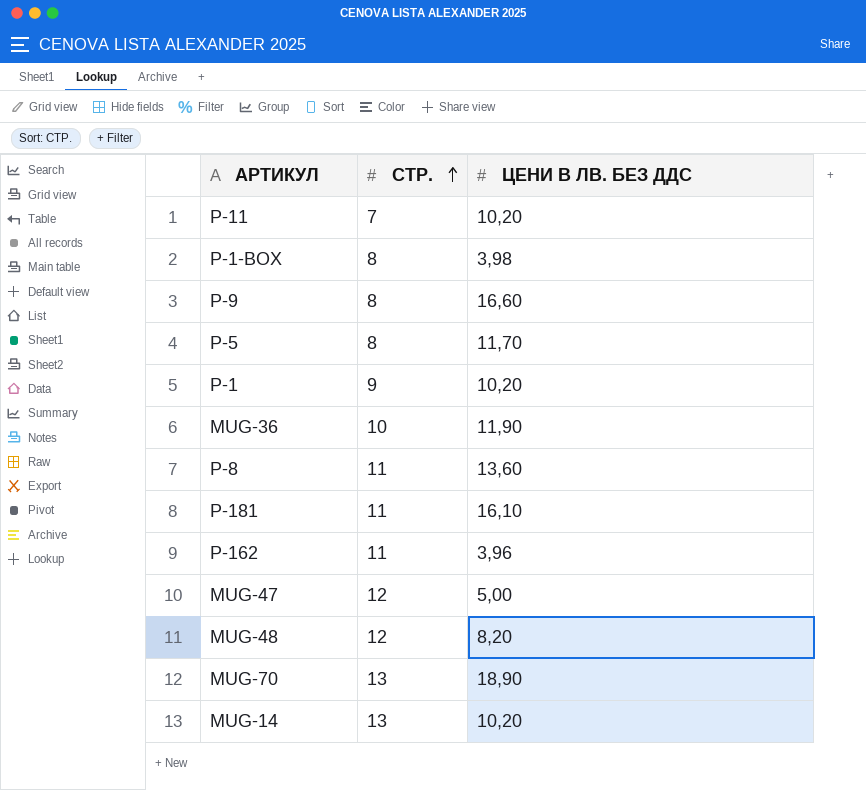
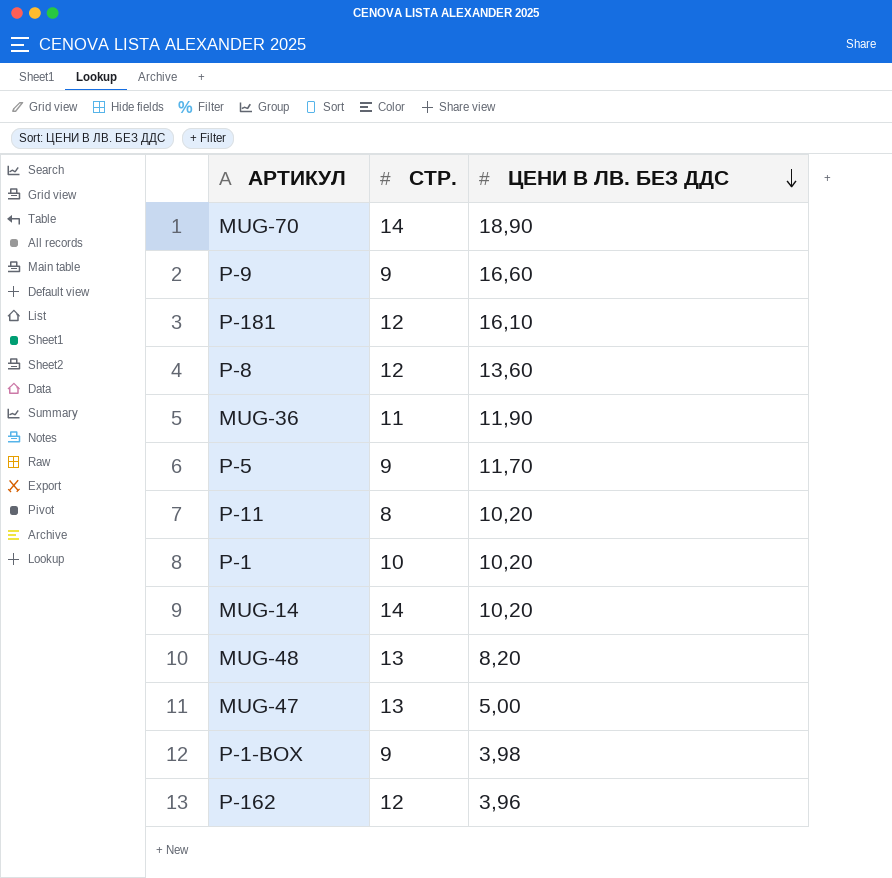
row order: СТР. ascending -> ЦЕНИ В ЛВ. БЕЗ ДДС descending
MUG-70 | СТР.: 13 -> 14
P-9 | СТР.: 8 -> 9
P-181 | СТР.: 11 -> 12
P-8 | СТР.: 11 -> 12
MUG-36 | СТР.: 10 -> 11
P-5 | СТР.: 8 -> 9
P-11 | СТР.: 7 -> 8
P-1 | СТР.: 9 -> 10
MUG-14 | СТР.: 13 -> 14
MUG-48 | СТР.: 12 -> 13
MUG-47 | СТР.: 12 -> 13
P-1-BOX | СТР.: 8 -> 9
P-162 | СТР.: 11 -> 12

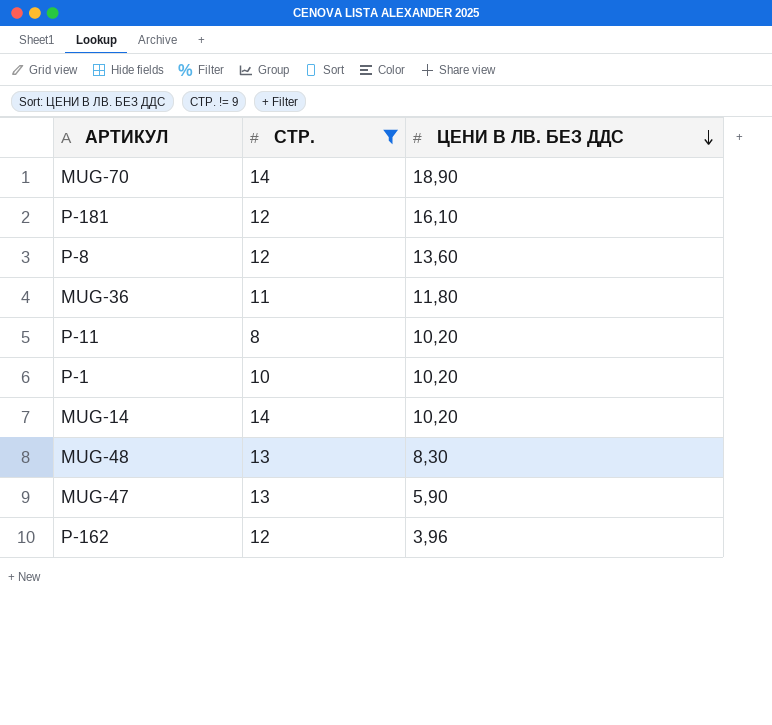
filter: none -> СТР. != 9
MUG-36 | ЦЕНИ В ЛВ. БЕЗ ДДС: 11,90 -> 11,80
MUG-48 | ЦЕНИ В ЛВ. БЕЗ ДДС: 8,20 -> 8,30
MUG-47 | ЦЕНИ В ЛВ. БЕЗ ДДС: 5,00 -> 5,90

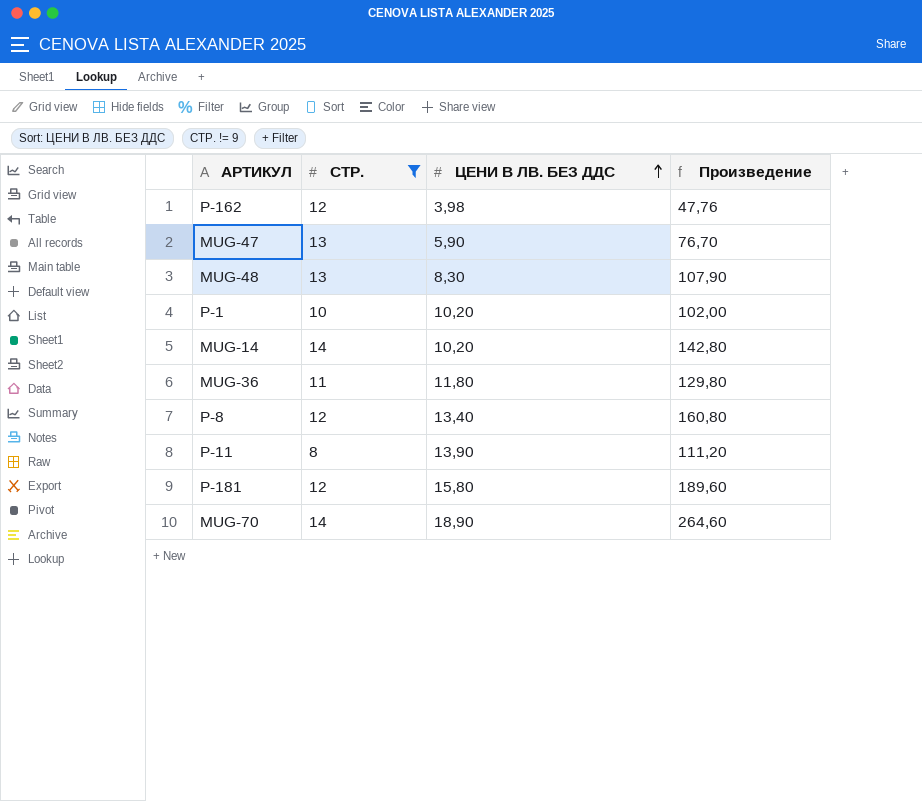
row order: ЦЕНИ В ЛВ. БЕЗ ДДС descending -> ЦЕНИ В ЛВ. БЕЗ ДДС ascending
column Произведение | formula: none -> [СТР.] * [ЦЕНИ В ЛВ. БЕЗ ДДС]
P-162 | ЦЕНИ В ЛВ. БЕЗ ДДС: 3,96 -> 3,98
P-8 | ЦЕНИ В ЛВ. БЕЗ ДДС: 13,60 -> 13,40
P-11 | ЦЕНИ В ЛВ. БЕЗ ДДС: 10,20 -> 13,90
P-181 | ЦЕНИ В ЛВ. БЕЗ ДДС: 16,10 -> 15,80

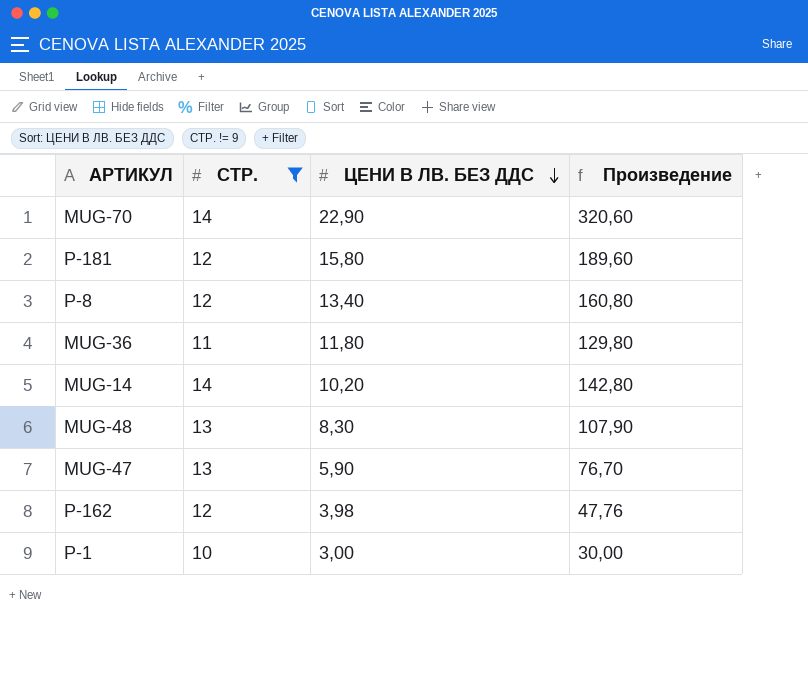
row order: ЦЕНИ В ЛВ. БЕЗ ДДС ascending -> ЦЕНИ В ЛВ. БЕЗ ДДС descending
row P-11: 8 | 13,90 | 111,20 -> none
MUG-70 | ЦЕНИ В ЛВ. БЕЗ ДДС: 18,90 -> 22,90
MUG-70 | Произведение: 264,60 -> 320,60
P-1 | ЦЕНИ В ЛВ. БЕЗ ДДС: 10,20 -> 3,00
P-1 | Произведение: 102,00 -> 30,00

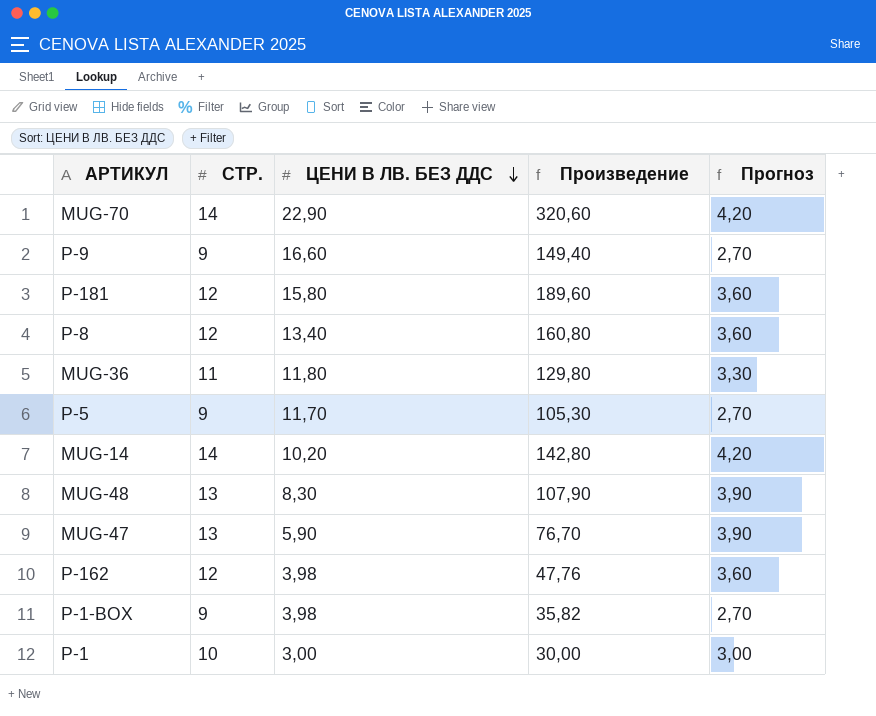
filter: СТР. != 9 -> none
column Прогноз | formula: none -> [СТР.] * 0,3

